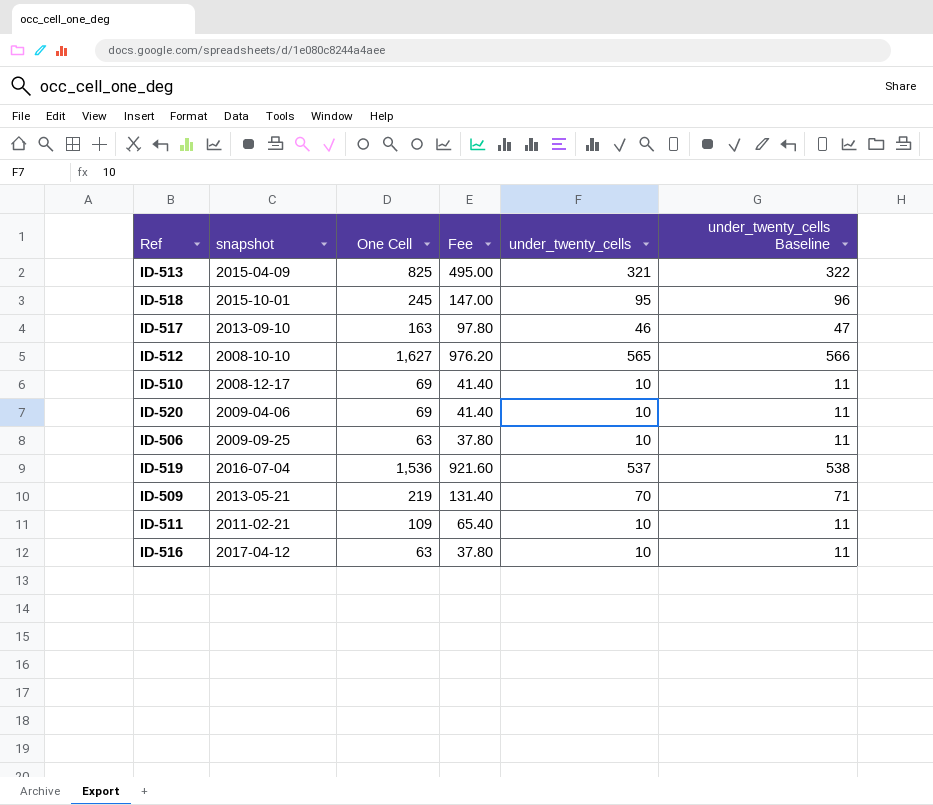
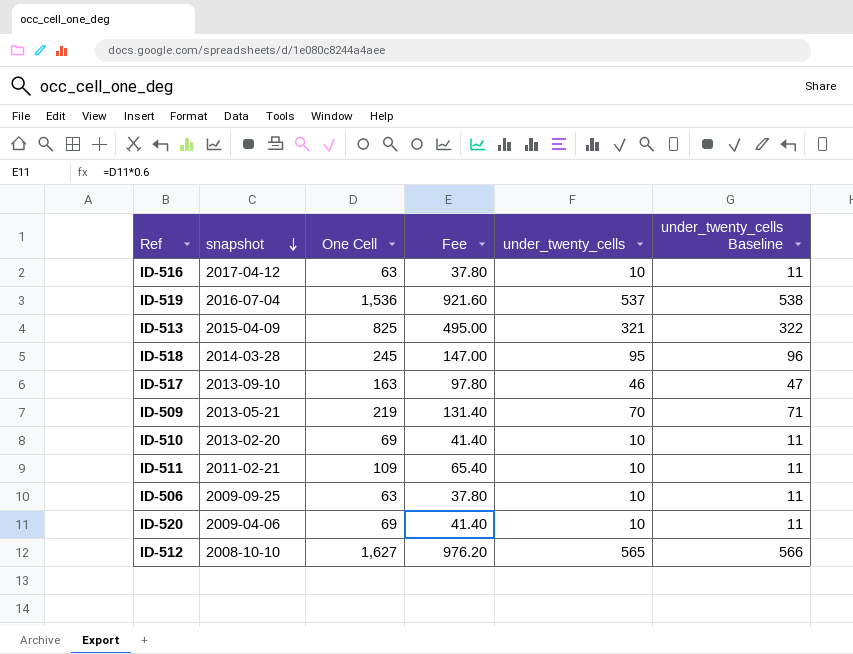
row order: none -> snapshot descending
ID-518 | snapshot: 2015-10-01 -> 2014-03-28
ID-510 | snapshot: 2008-12-17 -> 2013-02-20

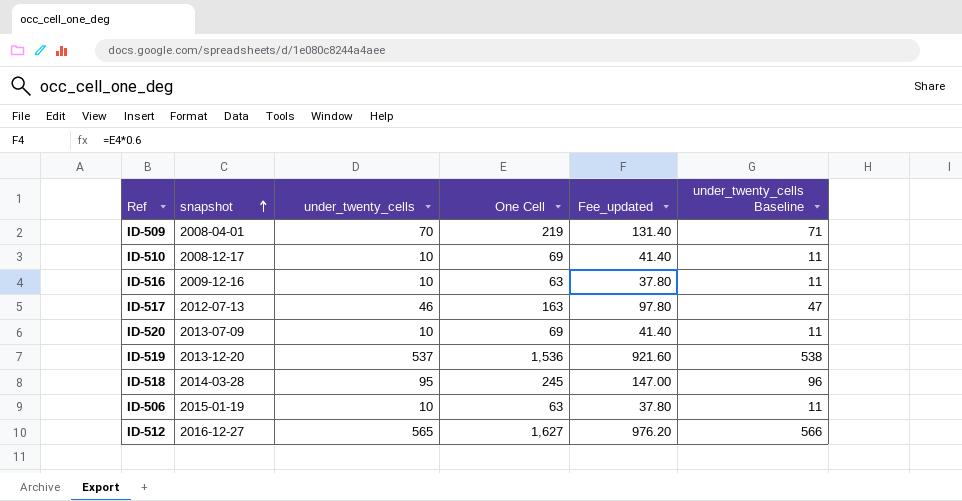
row order: snapshot descending -> snapshot ascending
column under_twenty_cells | position: 5 -> 3
column name: Fee -> Fee_updated
row ID-513: 2015-04-09 | 825 | 495.00 | 321 | 322 -> none
row ID-511: 2011-02-21 | 109 | 65.40 | 10 | 11 -> none
ID-509 | snapshot: 2013-05-21 -> 2008-04-01
ID-510 | snapshot: 2013-02-20 -> 2008-12-17
ID-516 | snapshot: 2017-04-12 -> 2009-12-16
ID-517 | snapshot: 2013-09-10 -> 2012-07-13
ID-520 | snapshot: 2009-04-06 -> 2013-07-09
ID-519 | snapshot: 2016-07-04 -> 2013-12-20
ID-506 | snapshot: 2009-09-25 -> 2015-01-19
ID-512 | snapshot: 2008-10-10 -> 2016-12-27

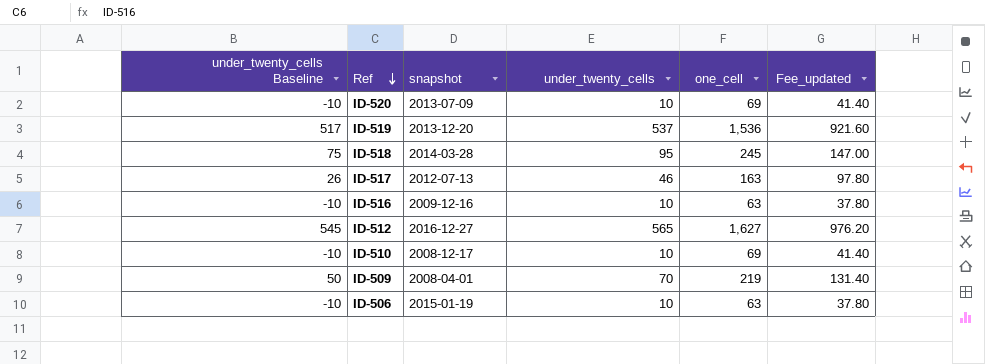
row order: snapshot ascending -> Ref descending
column under_twenty_cells Baseline | formula: [under_twenty_cells] + 1 -> [under_twenty_cells] - 20
column under_twenty_cells Baseline | position: 6 -> 1
column name: One Cell -> one_cell

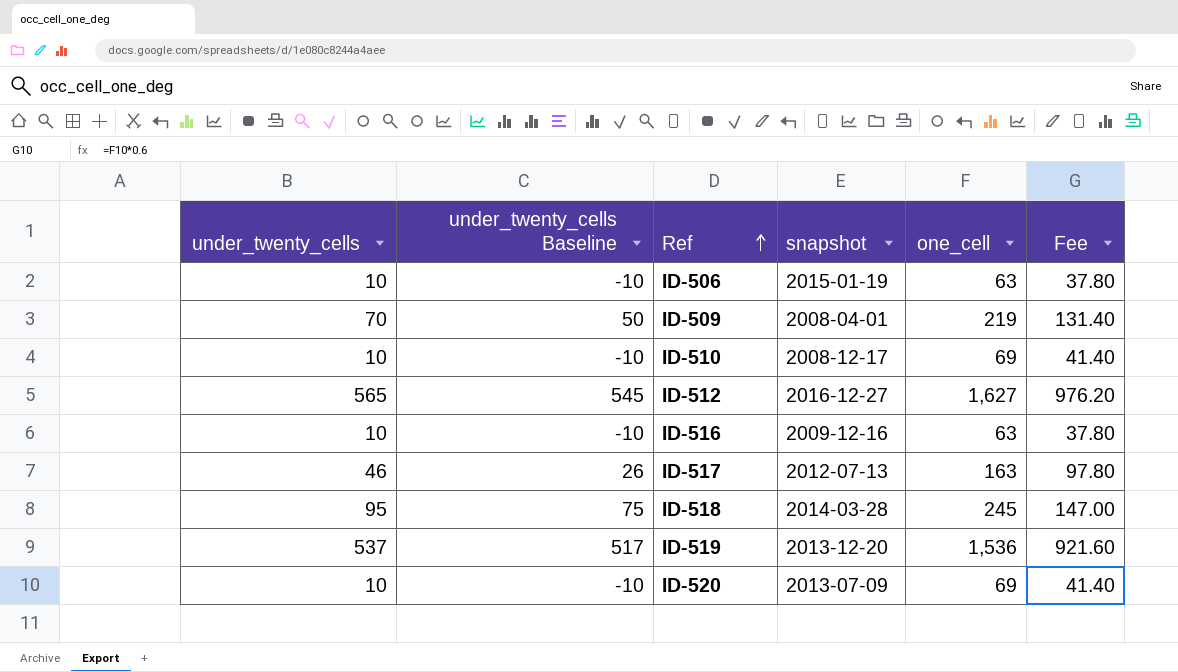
row order: Ref descending -> Ref ascending
column under_twenty_cells | position: 4 -> 1
column name: Fee_updated -> Fee

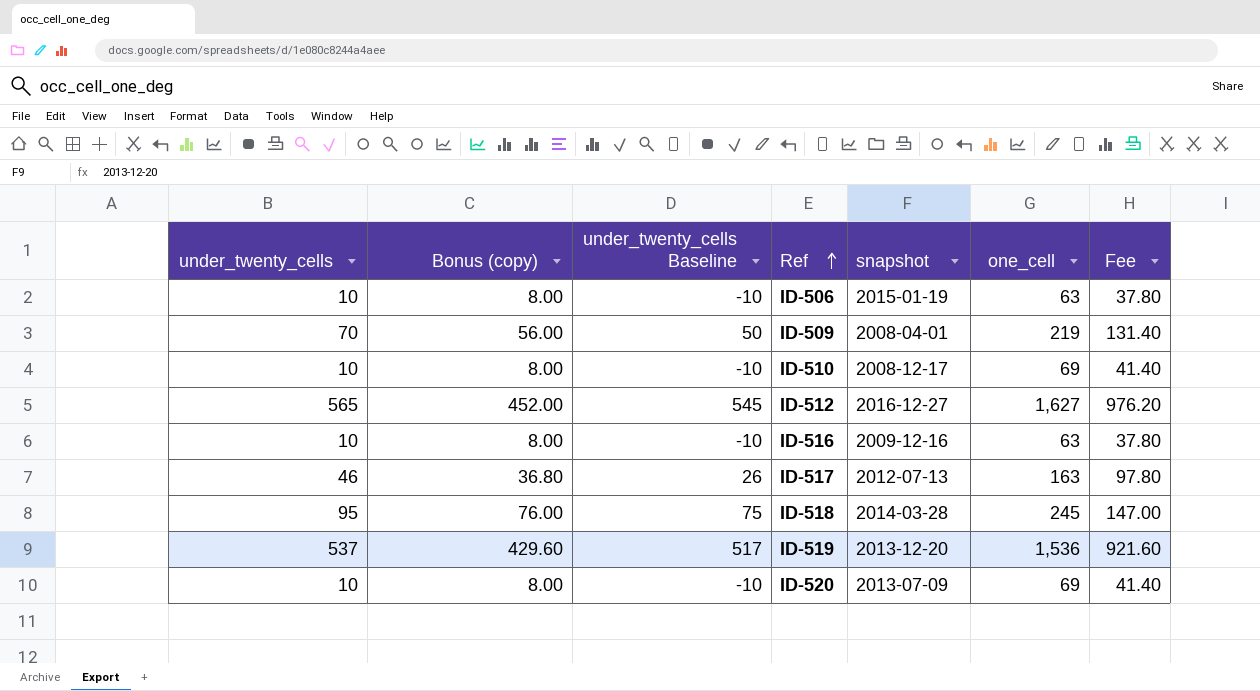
column Bonus (copy) | formula: none -> [under_twenty_cells] * 0.8

